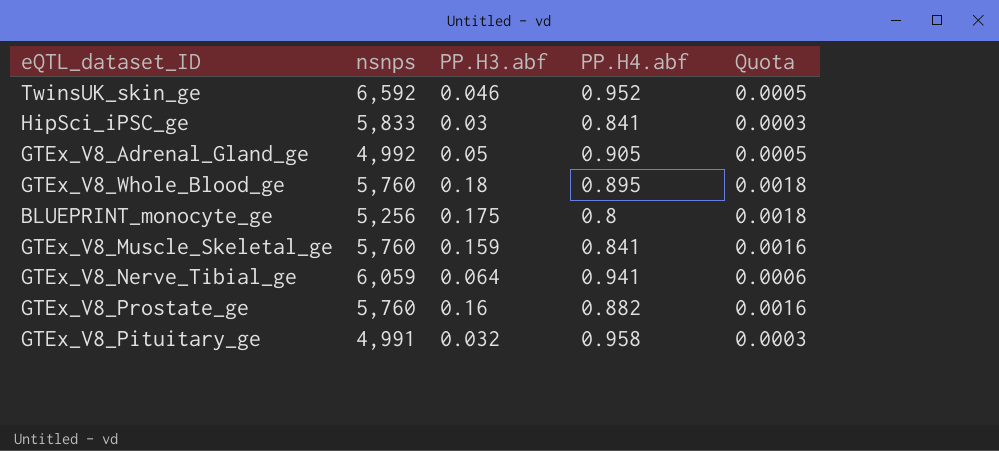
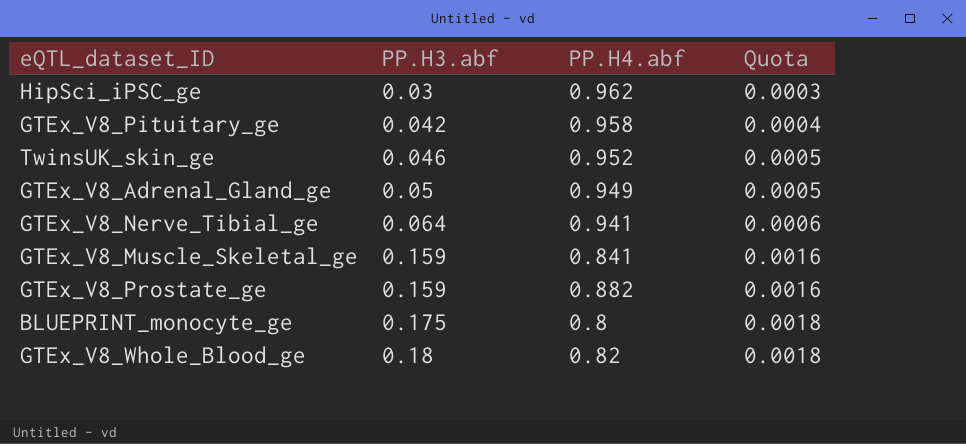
row order: none -> PP.H3.abf ascending
column nsnps | position: 2 -> none
HipSci_iPSC_ge | PP.H4.abf: 0.841 -> 0.962
GTEx_V8_Pituitary_ge | PP.H3.abf: 0.032 -> 0.042
GTEx_V8_Pituitary_ge | Quota: 0.0003 -> 0.0004
GTEx_V8_Adrenal_Gland_ge | PP.H4.abf: 0.905 -> 0.949
GTEx_V8_Prostate_ge | PP.H3.abf: 0.16 -> 0.159
GTEx_V8_Whole_Blood_ge | PP.H4.abf: 0.895 -> 0.82

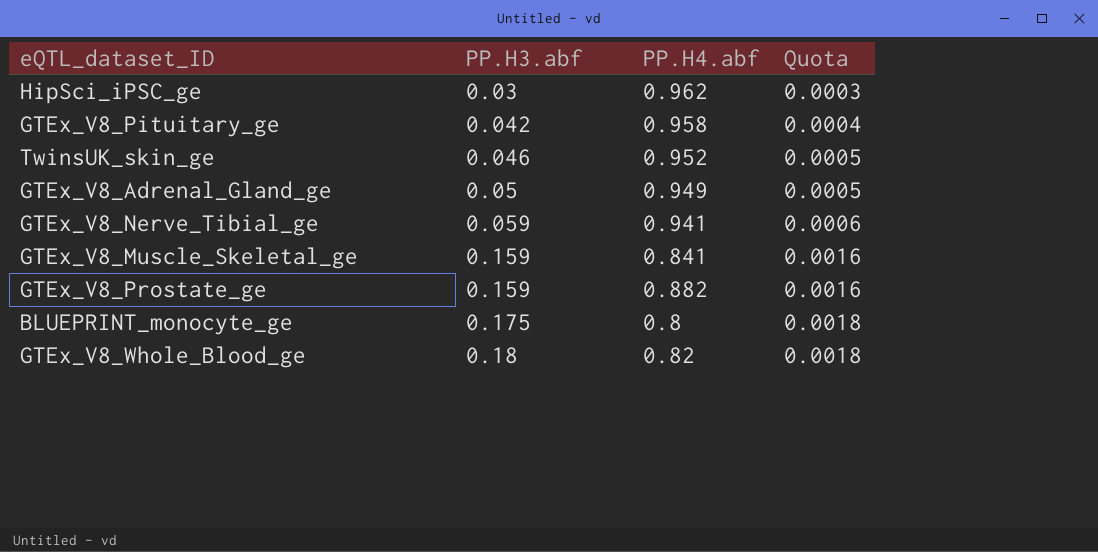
GTEx_V8_Nerve_Tibial_ge | PP.H3.abf: 0.064 -> 0.059

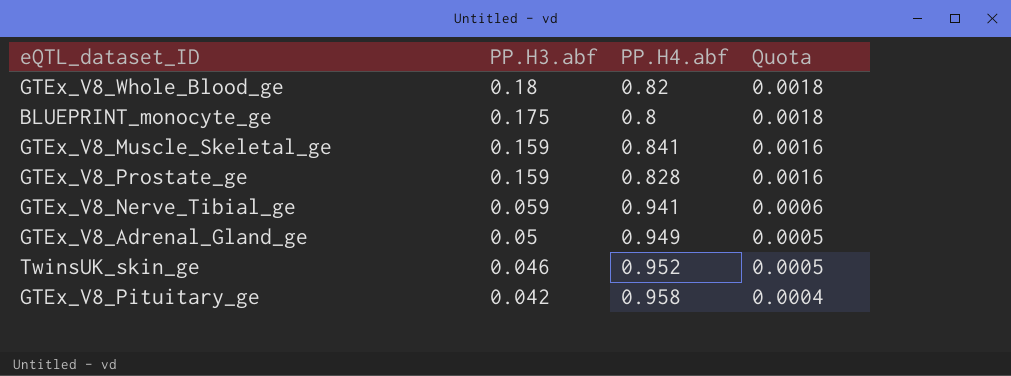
row order: PP.H3.abf ascending -> PP.H3.abf descending
row HipSci_iPSC_ge: 0.03 | 0.962 | 0.0003 -> none
GTEx_V8_Prostate_ge | PP.H4.abf: 0.882 -> 0.828

